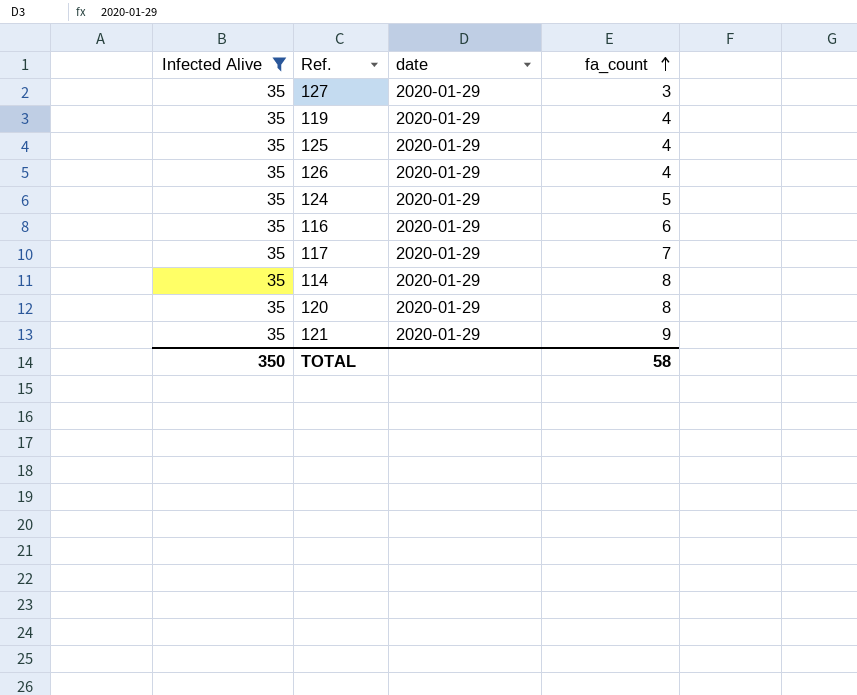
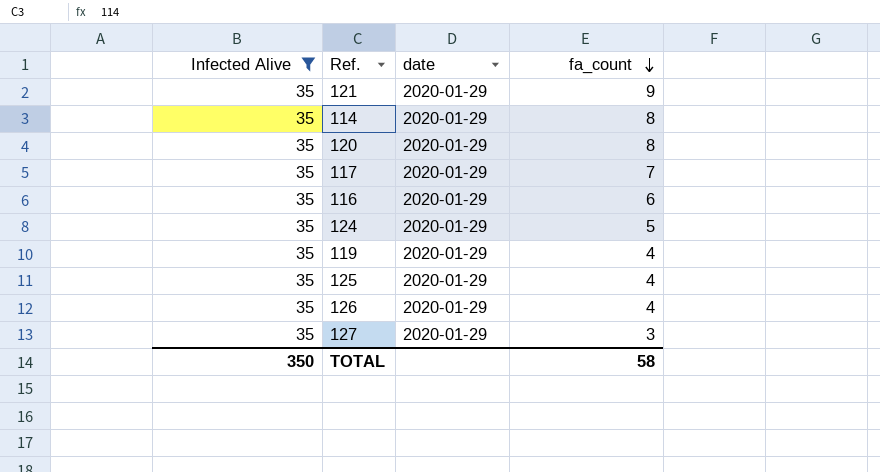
row order: fa_count ascending -> fa_count descending

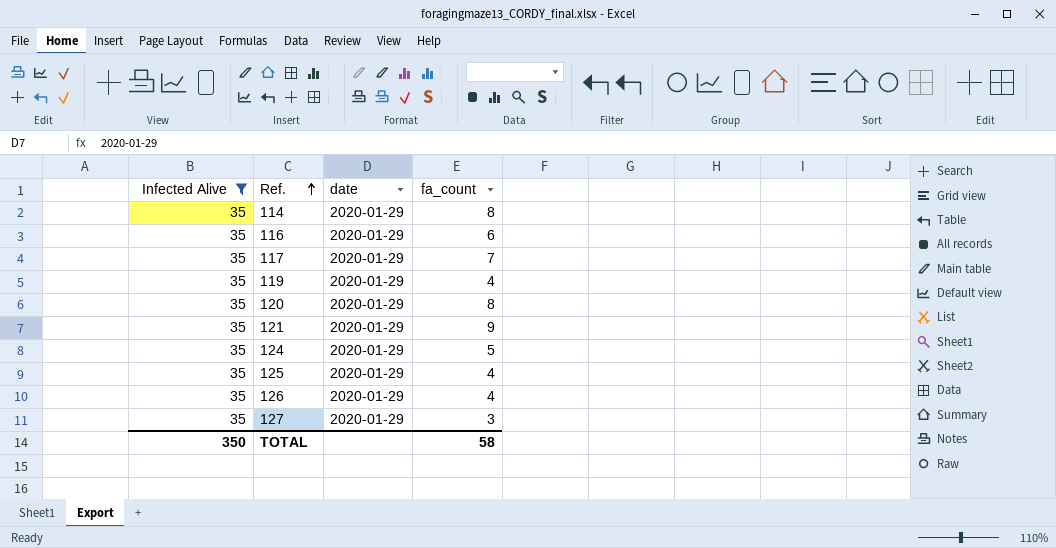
row order: fa_count descending -> Ref. ascending

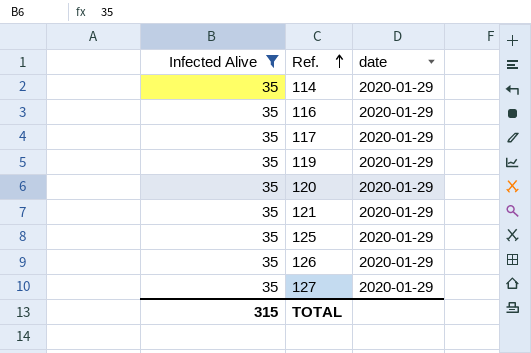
column fa_count | position: 4 -> none
row 124: 35 | 2020-01-29 | 5 -> none
TOTAL | Infected Alive: 350 -> 315

